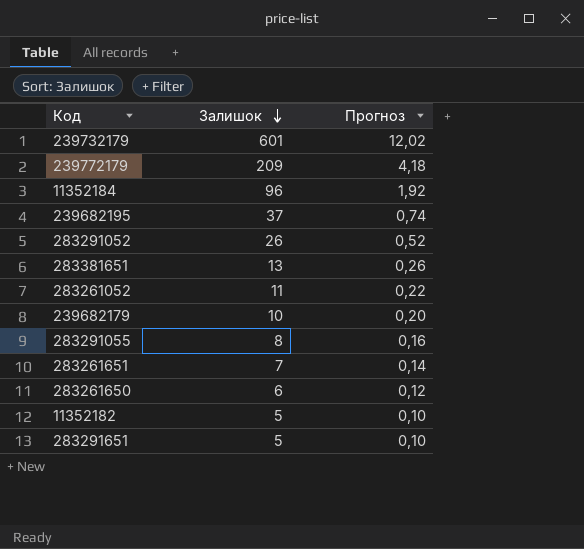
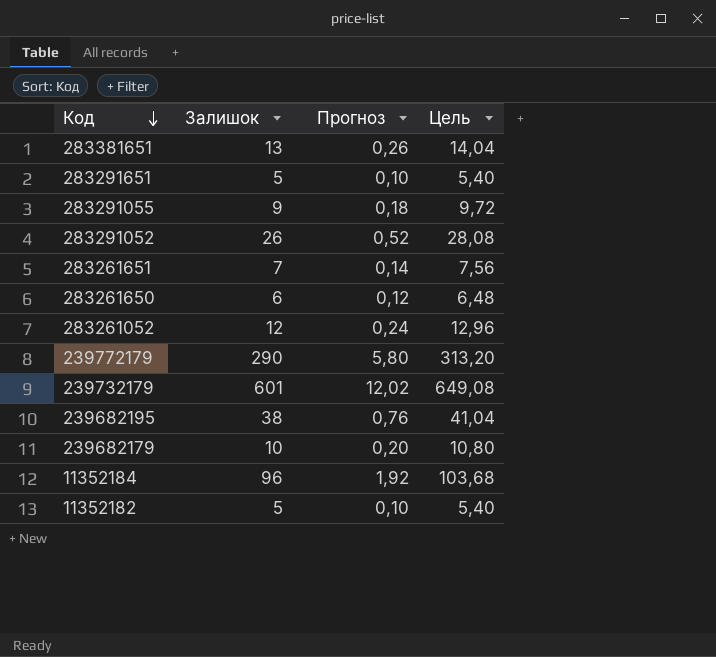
row order: Залишок descending -> Код descending
column Цель | formula: none -> [Залишок] * 1,08
283291055 | Залишок: 8 -> 9
283291055 | Прогноз: 0,16 -> 0,18
283261052 | Залишок: 11 -> 12
283261052 | Прогноз: 0,22 -> 0,24
239772179 | Залишок: 209 -> 290
239772179 | Прогноз: 4,18 -> 5,80
239682195 | Залишок: 37 -> 38
239682195 | Прогноз: 0,74 -> 0,76

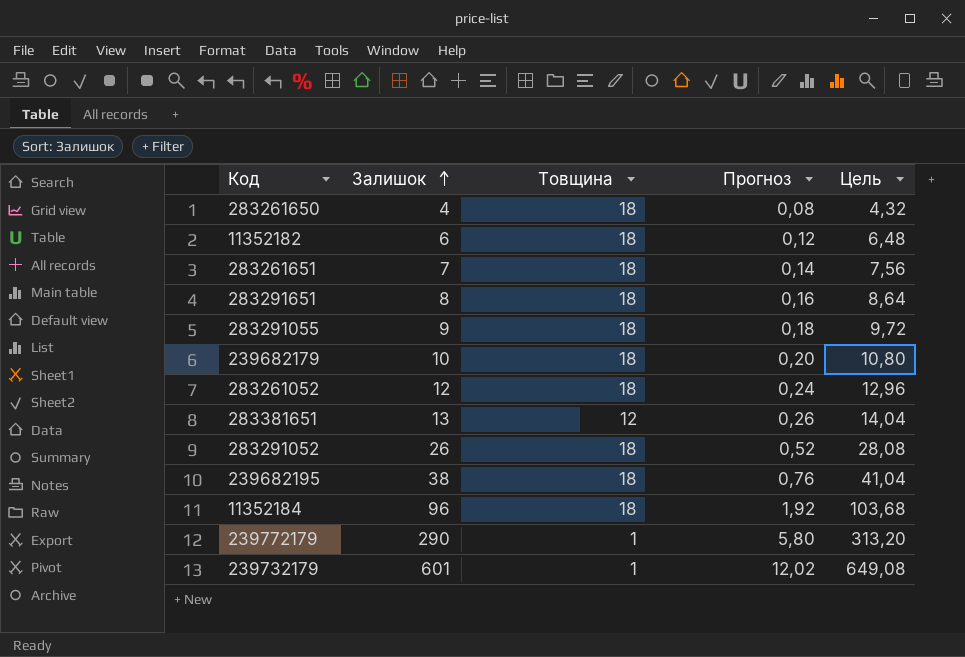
row order: Код descending -> Залишок ascending
column Товщина | position: none -> 3
283261650 | Залишок: 6 -> 4
283261650 | Прогноз: 0,12 -> 0,08
283261650 | Цель: 6,48 -> 4,32
11352182 | Залишок: 5 -> 6
11352182 | Прогноз: 0,10 -> 0,12
11352182 | Цель: 5,40 -> 6,48
283291651 | Залишок: 5 -> 8
283291651 | Прогноз: 0,10 -> 0,16
283291651 | Цель: 5,40 -> 8,64

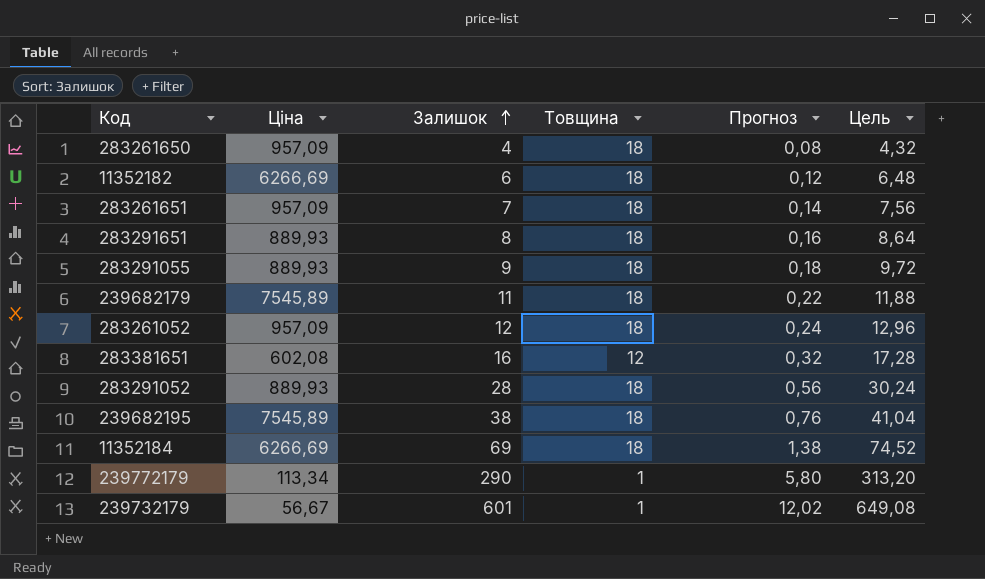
column Ціна | position: none -> 2
239682179 | Залишок: 10 -> 11
239682179 | Прогноз: 0,20 -> 0,22
239682179 | Цель: 10,80 -> 11,88
283381651 | Залишок: 13 -> 16
283381651 | Прогноз: 0,26 -> 0,32
283381651 | Цель: 14,04 -> 17,28
283291052 | Залишок: 26 -> 28
283291052 | Прогноз: 0,52 -> 0,56
283291052 | Цель: 28,08 -> 30,24
11352184 | Залишок: 96 -> 69
11352184 | Прогноз: 1,92 -> 1,38
11352184 | Цель: 103,68 -> 74,52

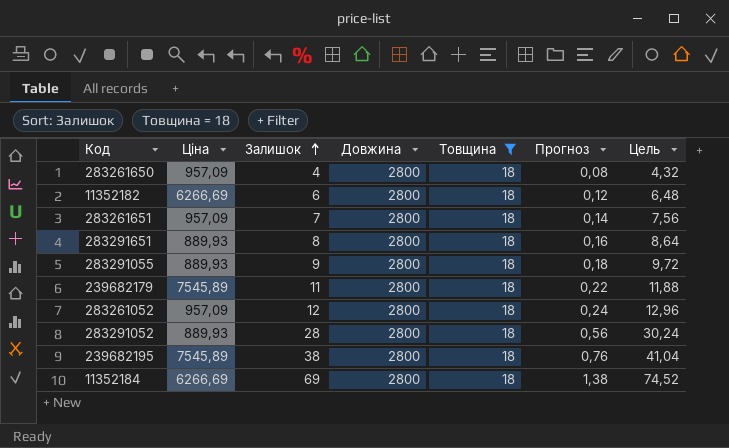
filter: none -> Товщина = 18
column Довжина | position: none -> 4

